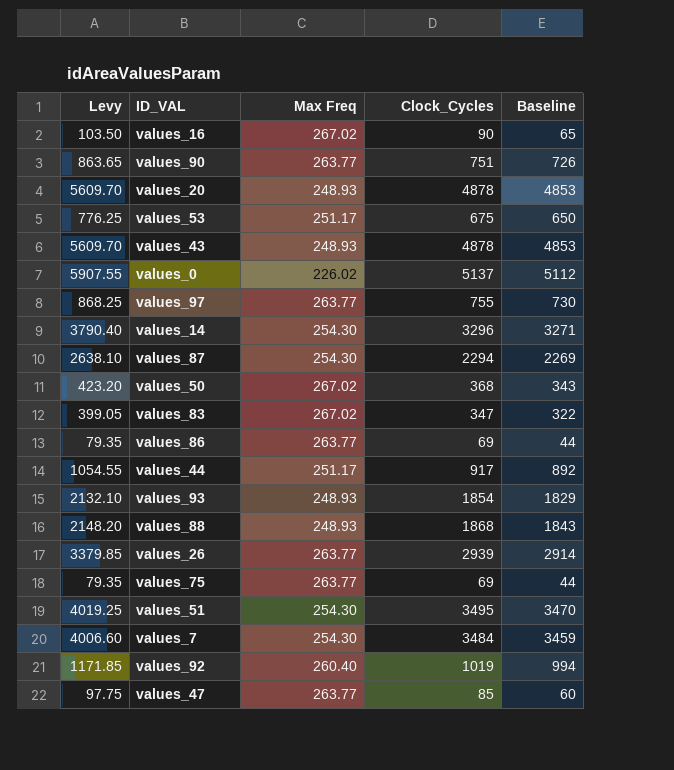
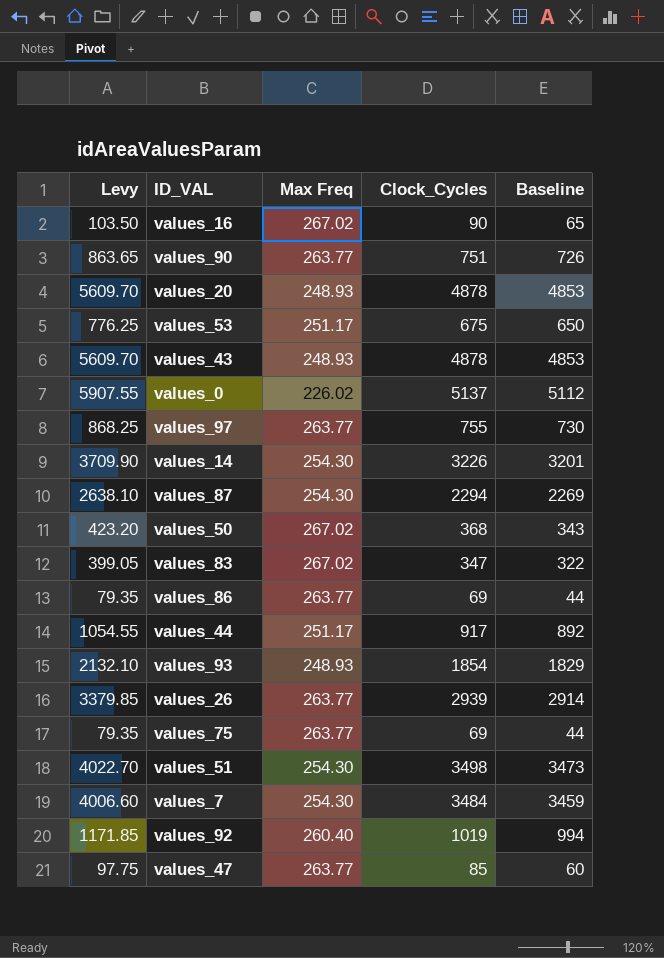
row values_88: 2148.20 | 248.93 | 1868 | 1843 -> none
values_14 | Levy: 3790.40 -> 3709.90
values_14 | Clock_Cycles: 3296 -> 3226
values_14 | Baseline: 3271 -> 3201
values_51 | Levy: 4019.25 -> 4022.70
values_51 | Clock_Cycles: 3495 -> 3498
values_51 | Baseline: 3470 -> 3473

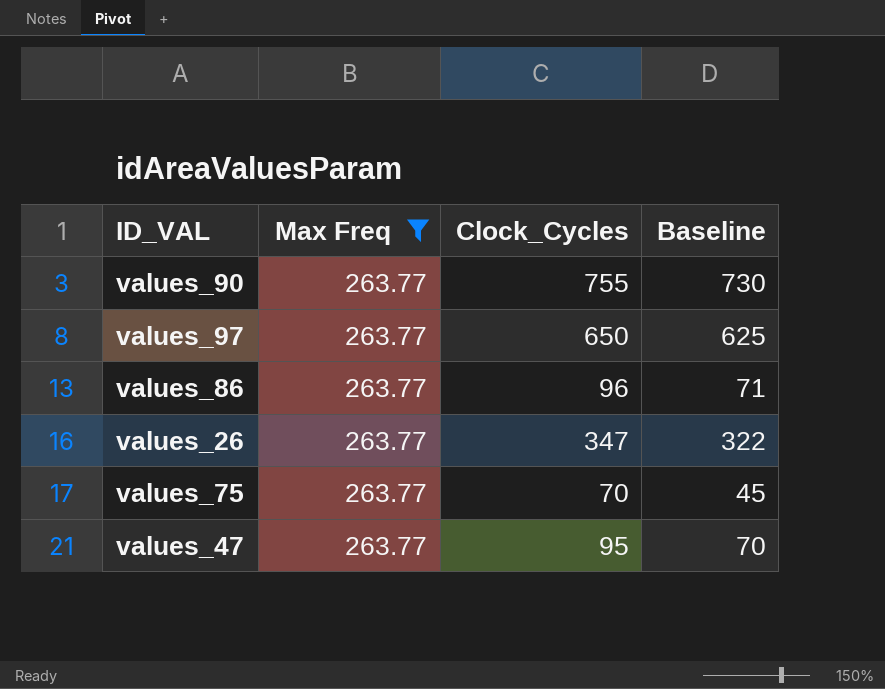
filter: none -> Max Freq = 263.77
column Levy | formula: [Clock_Cycles] * 1.15 -> none
values_90 | Clock_Cycles: 751 -> 755
values_90 | Baseline: 726 -> 730
values_97 | Clock_Cycles: 755 -> 650
values_97 | Baseline: 730 -> 625
values_86 | Clock_Cycles: 69 -> 96
values_86 | Baseline: 44 -> 71
values_26 | Clock_Cycles: 2939 -> 347
values_26 | Baseline: 2914 -> 322
values_75 | Clock_Cycles: 69 -> 70
values_75 | Baseline: 44 -> 45
values_47 | Clock_Cycles: 85 -> 95
values_47 | Baseline: 60 -> 70

